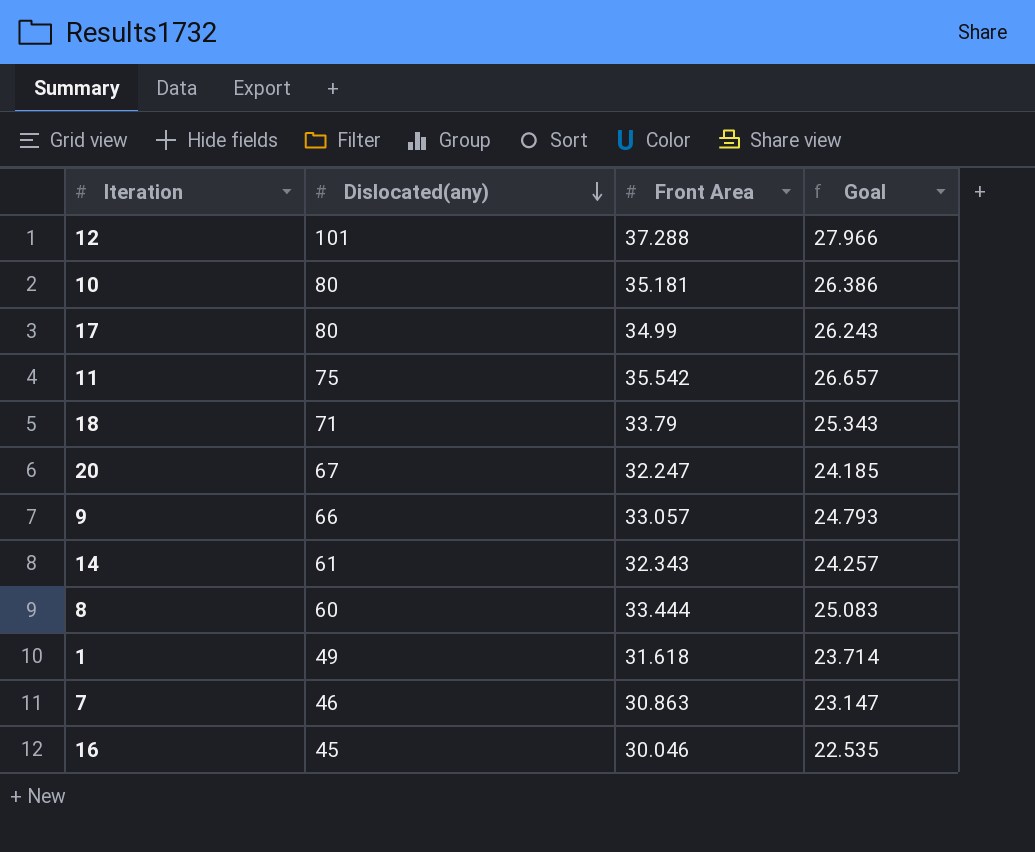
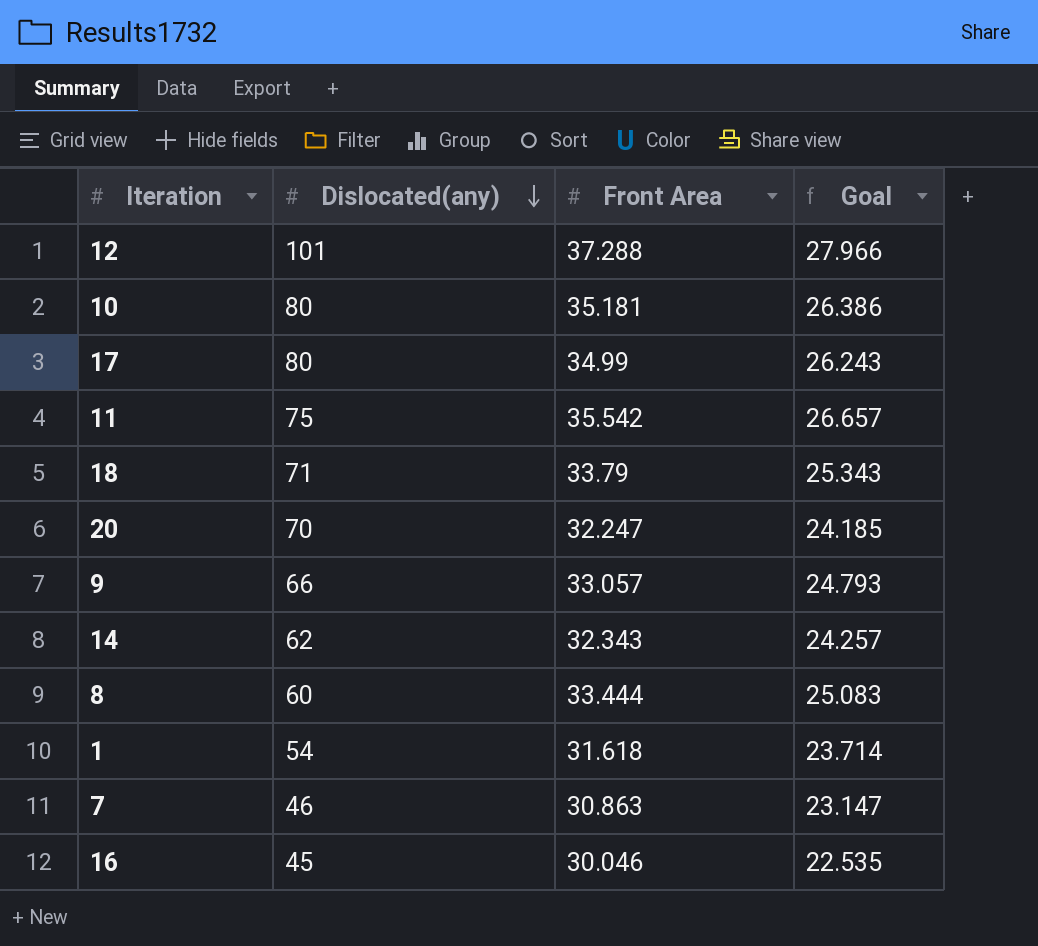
20 | Dislocated(any): 67 -> 70
14 | Dislocated(any): 61 -> 62
1 | Dislocated(any): 49 -> 54

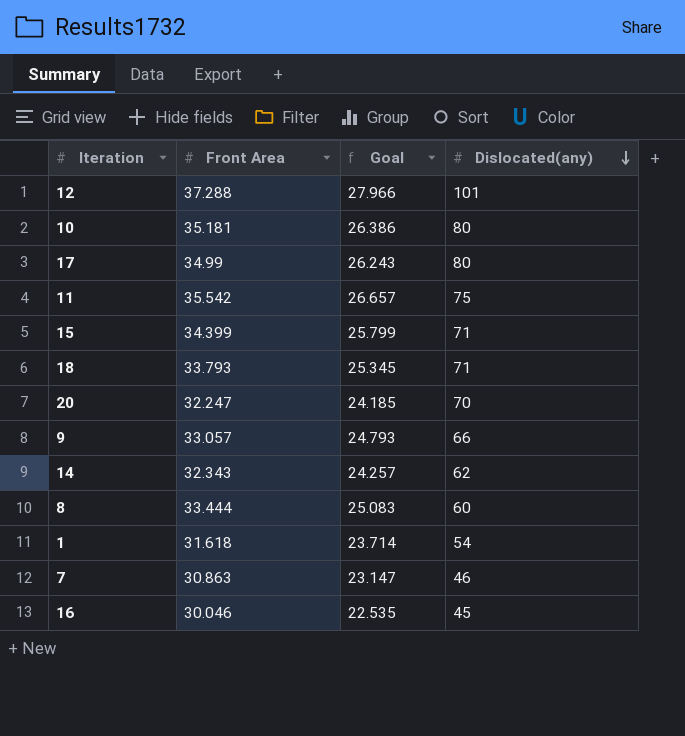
column Dislocated(any) | position: 2 -> 4
row 15: none -> 34.399 | 25.799 | 71
18 | Front Area: 33.79 -> 33.793
18 | Goal: 25.343 -> 25.345

